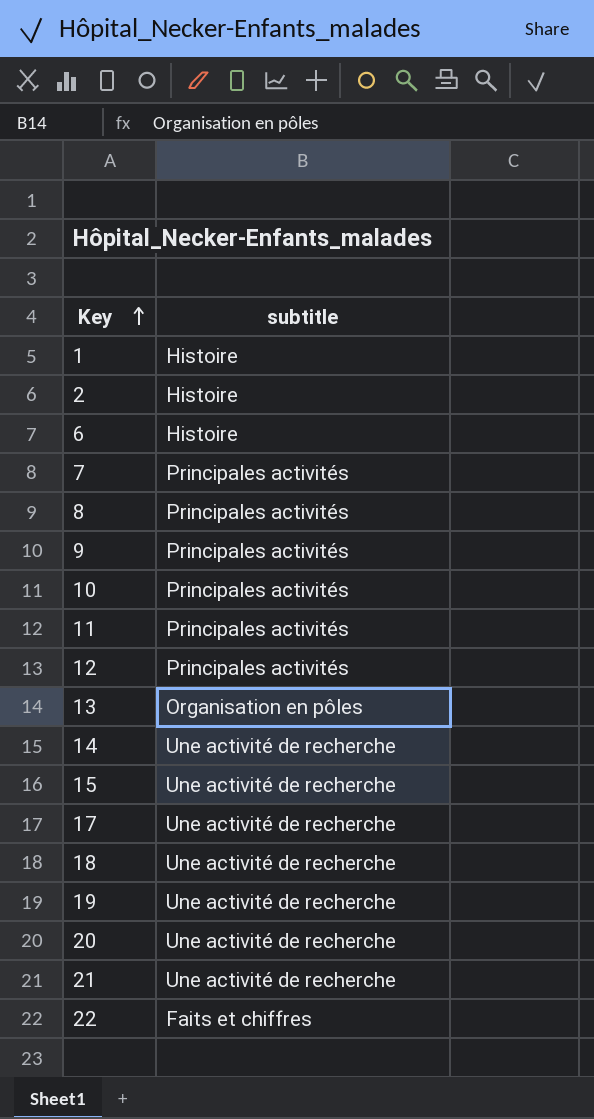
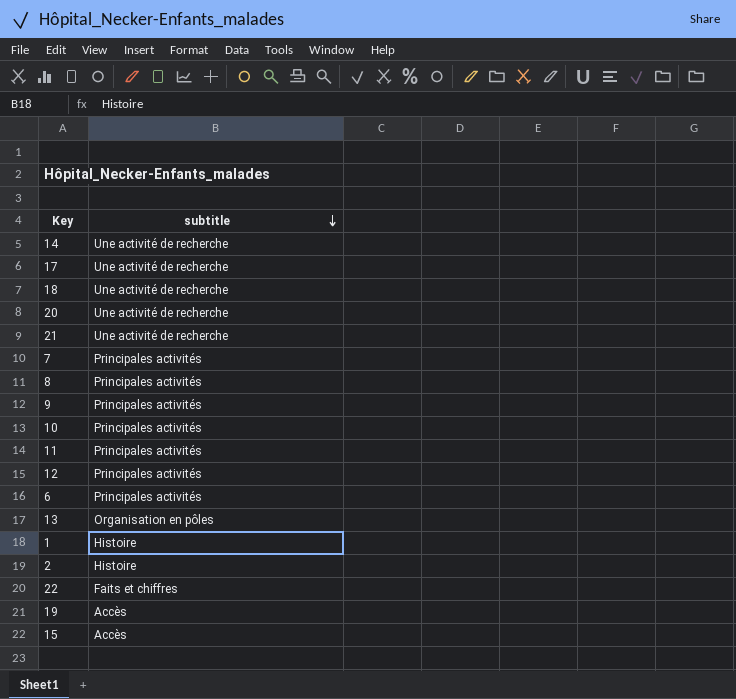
row order: Key ascending -> subtitle descending
6 | subtitle: Histoire -> Principales activités
19 | subtitle: Une activité de recherche -> Accès
15 | subtitle: Une activité de recherche -> Accès

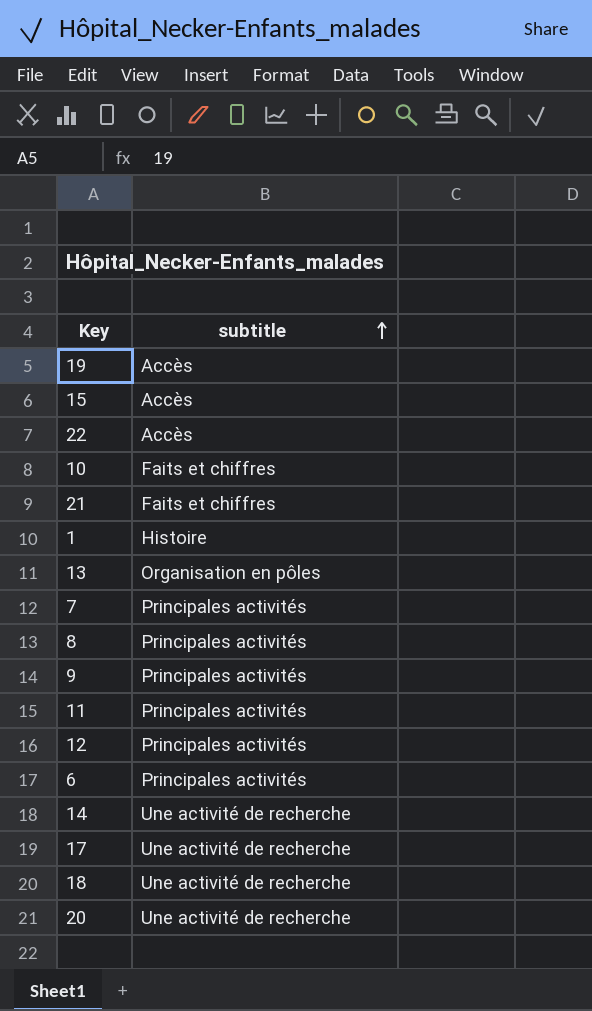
row order: subtitle descending -> subtitle ascending
row 2: Histoire -> none
22 | subtitle: Faits et chiffres -> Accès
10 | subtitle: Principales activités -> Faits et chiffres
21 | subtitle: Une activité de recherche -> Faits et chiffres

